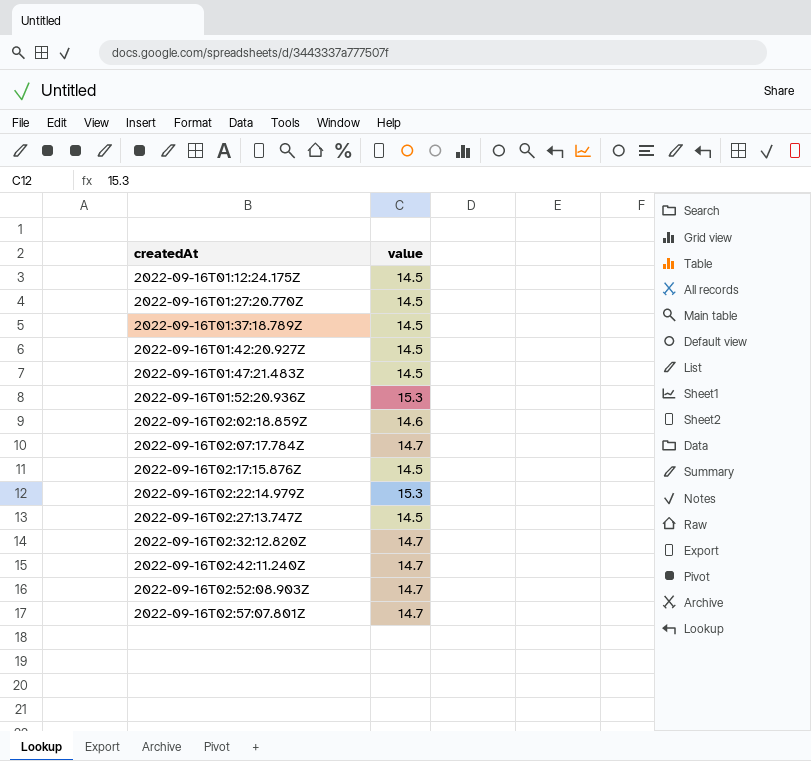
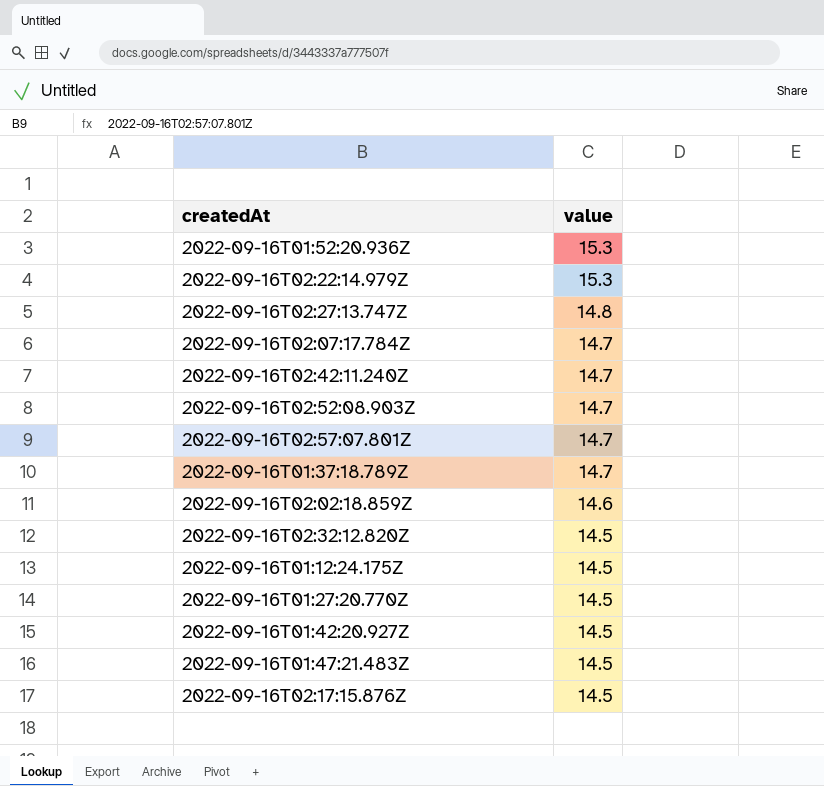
row order: createdAt ascending -> value descending
2022-09-16T02:27:13.747Z | value: 14.5 -> 14.8
2022-09-16T01:37:18.789Z | value: 14.5 -> 14.7
2022-09-16T02:32:12.820Z | value: 14.7 -> 14.5

